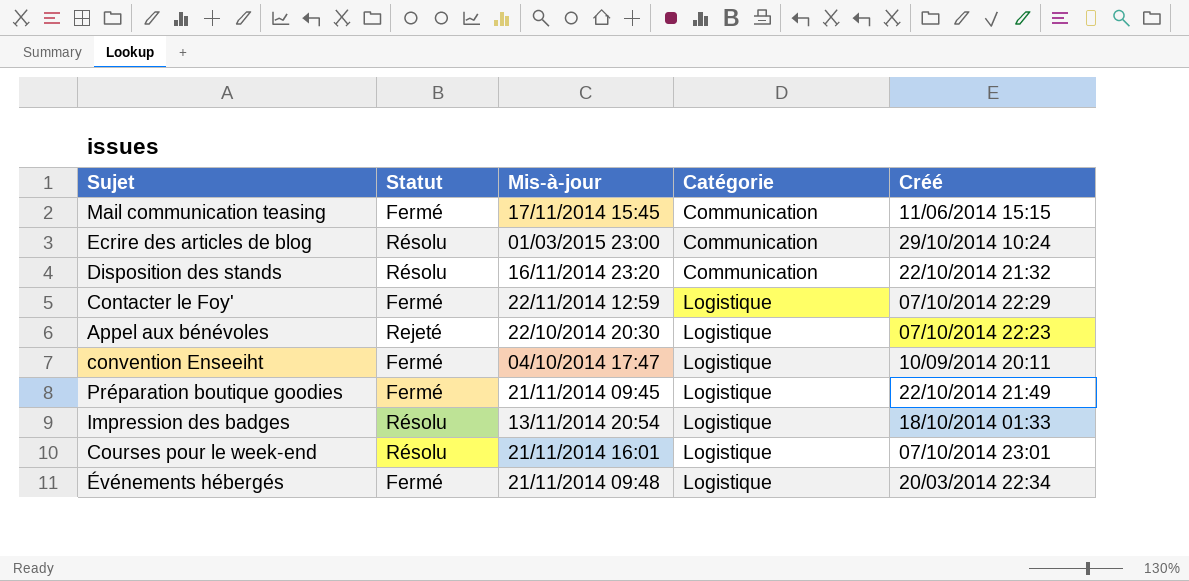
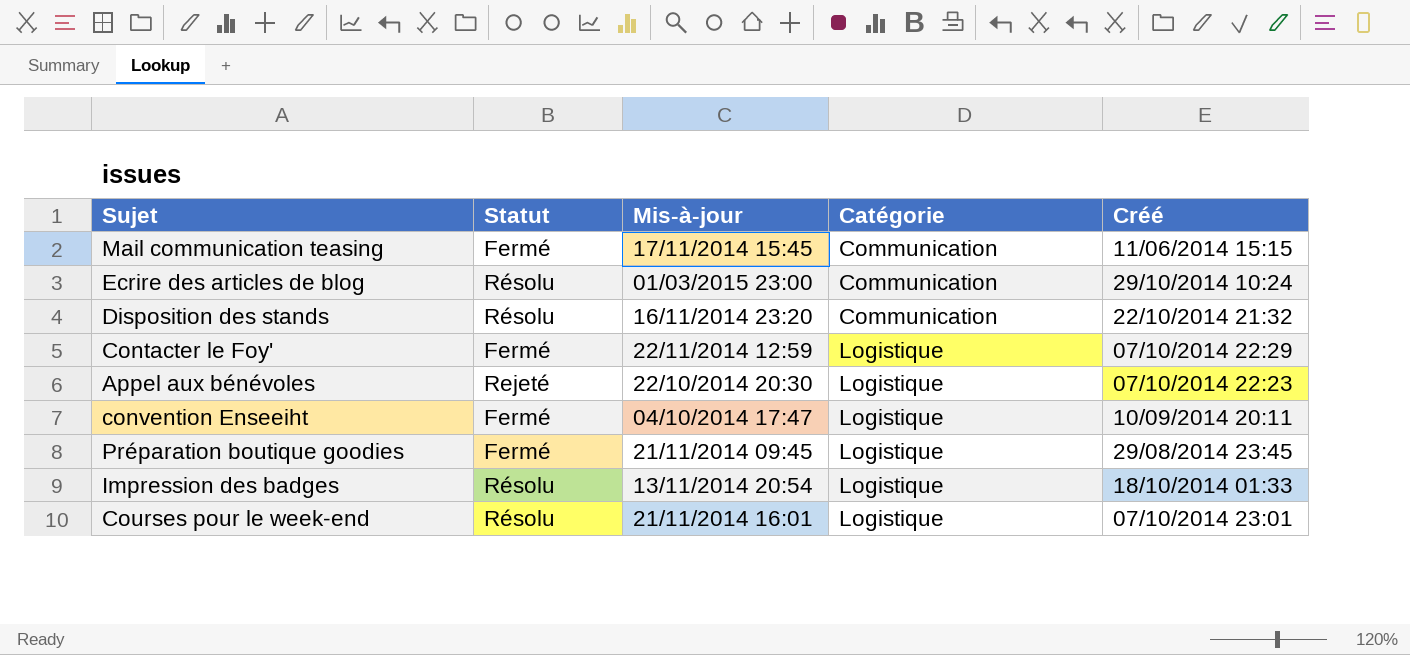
row Événements hébergés: Fermé | 21/11/2014 09:48 | Logistique | 20/03/2014 22:34 -> none
Préparation boutique goodies | Créé: 22/10/2014 21:49 -> 29/08/2014 23:45

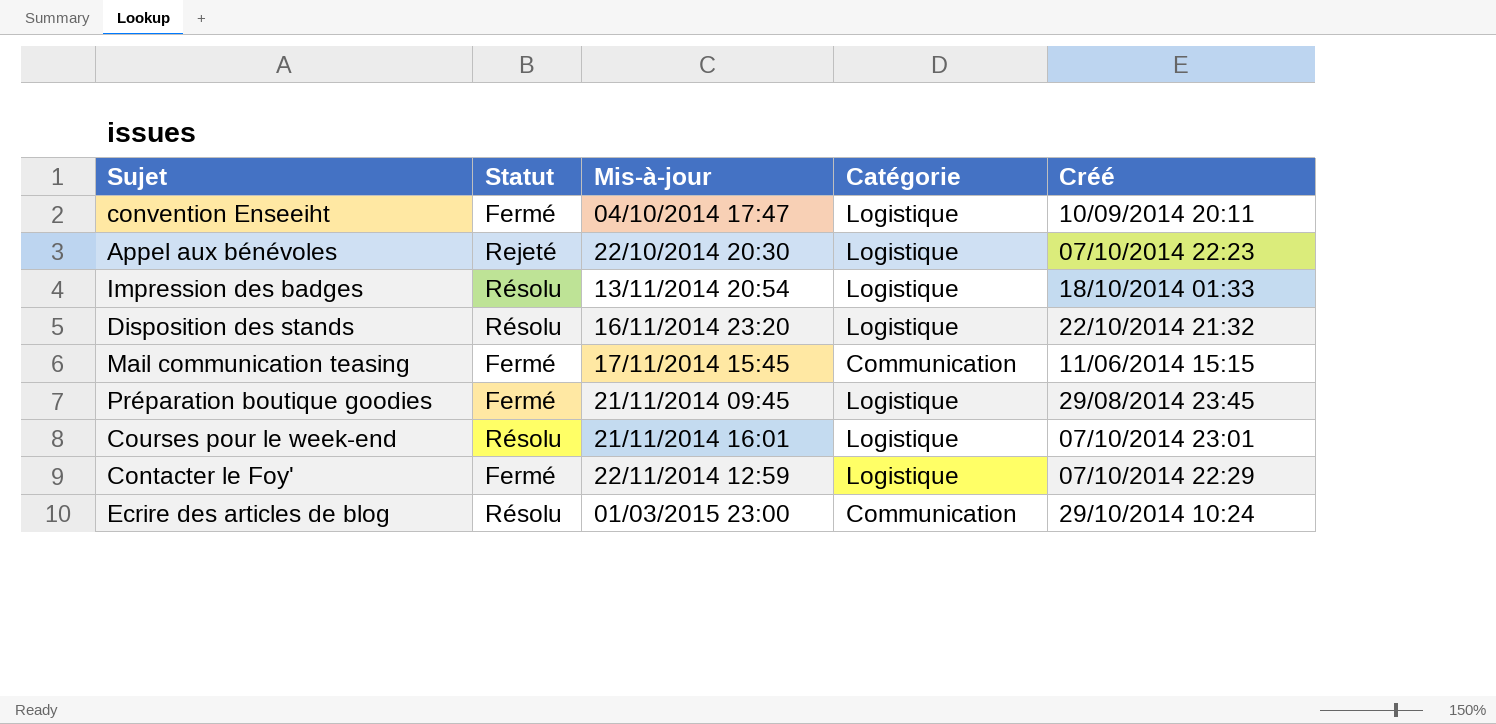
row order: Catégorie ascending -> Mis-à-jour ascending
Disposition des stands | Catégorie: Communication -> Logistique

